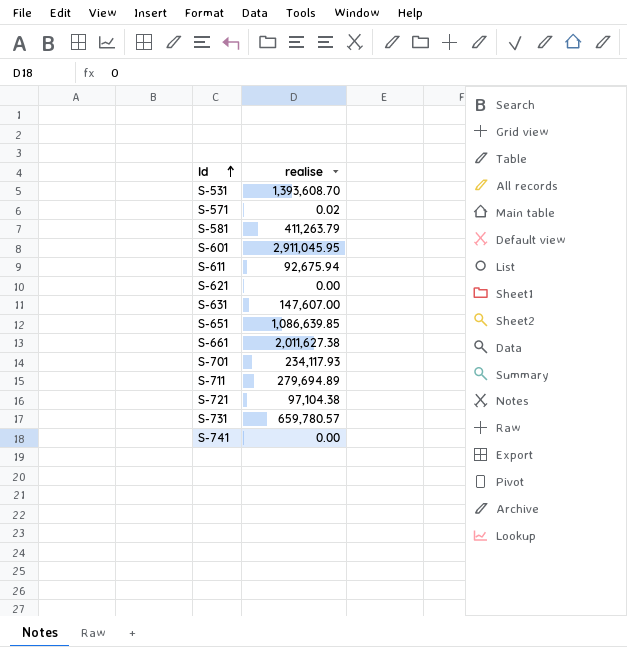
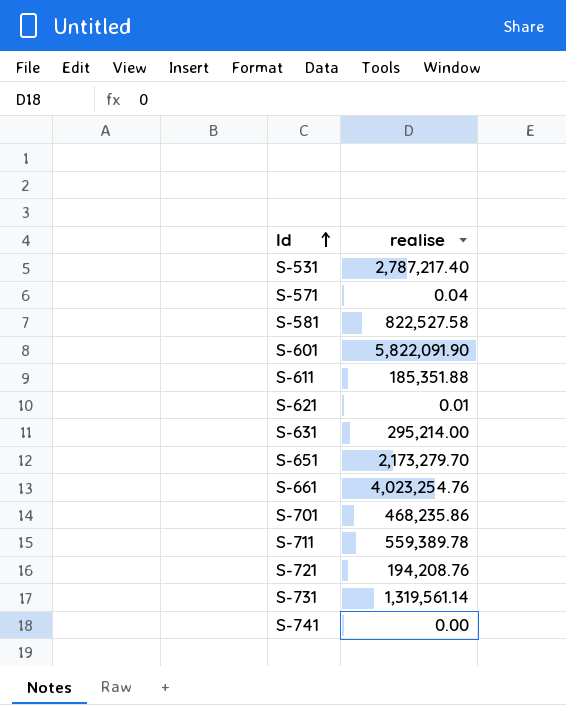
S-531 | realise: 1,393,608.70 -> 2,787,217.40
S-571 | realise: 0.02 -> 0.04
S-581 | realise: 411,263.79 -> 822,527.58
S-601 | realise: 2,911,045.95 -> 5,822,091.90
S-611 | realise: 92,675.94 -> 185,351.88
S-621 | realise: 0.00 -> 0.01
S-631 | realise: 147,607.00 -> 295,214.00
S-651 | realise: 1,086,639.85 -> 2,173,279.70
S-661 | realise: 2,011,627.38 -> 4,023,254.76
S-701 | realise: 234,117.93 -> 468,235.86
S-711 | realise: 279,694.89 -> 559,389.78
S-721 | realise: 97,104.38 -> 194,208.76
S-731 | realise: 659,780.57 -> 1,319,561.14

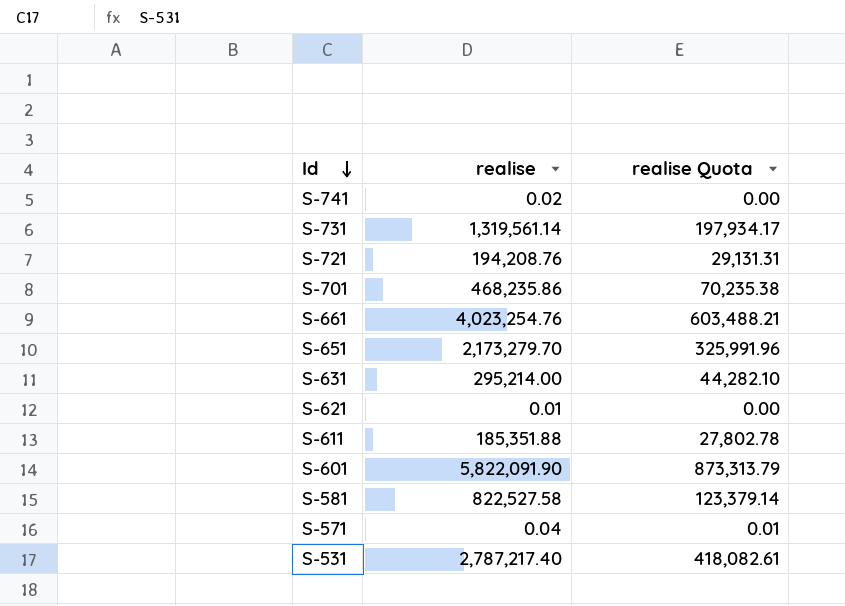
row order: Id ascending -> Id descending
column realise Quota | formula: none -> [realise] * 0.15
row S-711: 559,389.78 -> none
S-741 | realise: 0.00 -> 0.02

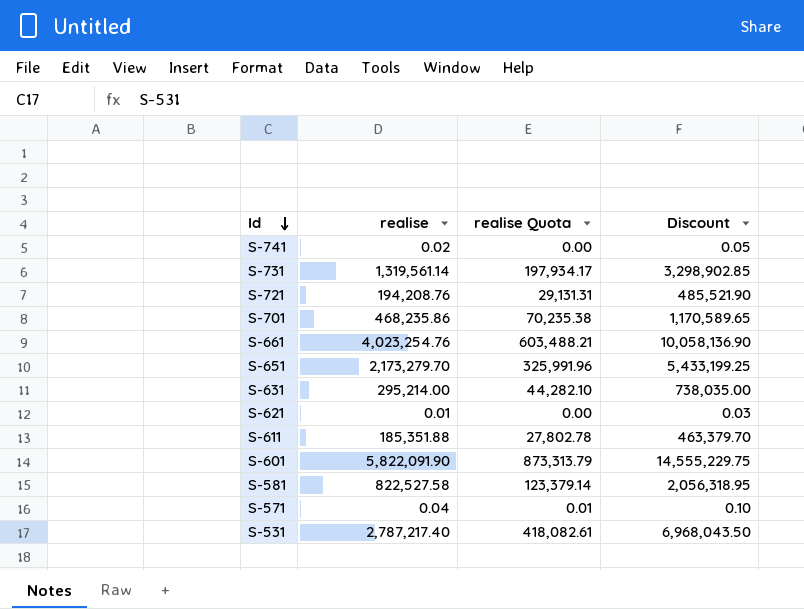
column Discount | formula: none -> [realise] * 2.5

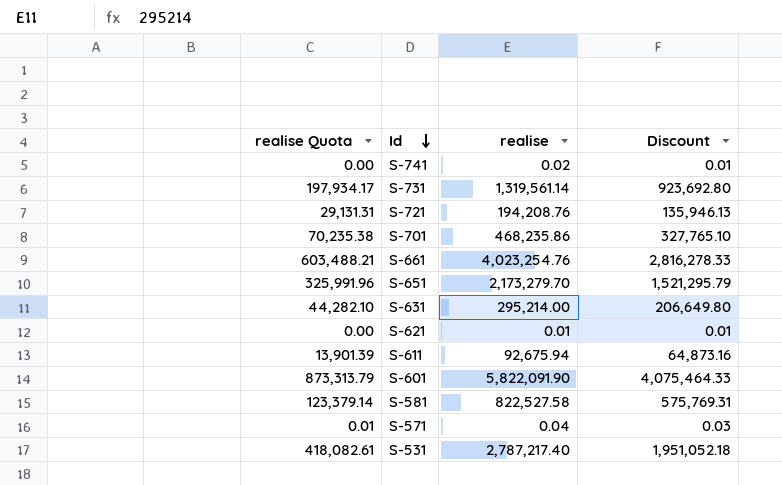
column realise Quota | position: 3 -> 1
column Discount | formula: [realise] * 2.5 -> [realise] * 0.7
S-611 | realise Quota: 27,802.78 -> 13,901.39
S-611 | realise: 185,351.88 -> 92,675.94

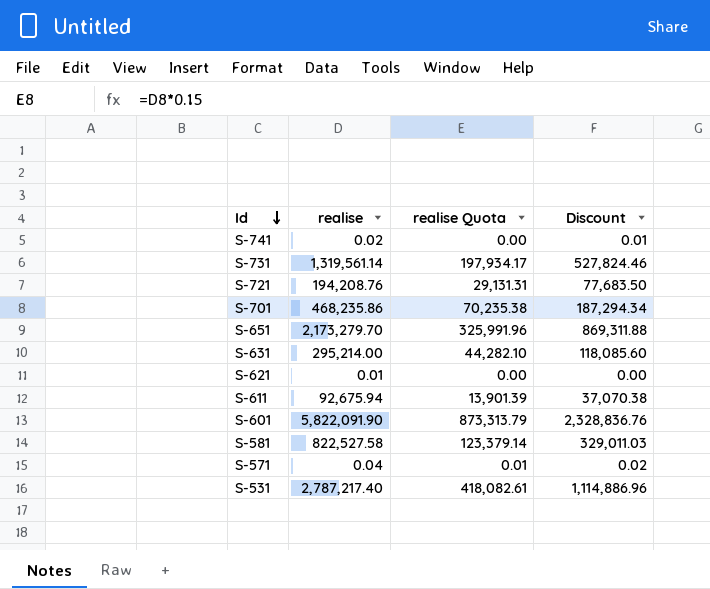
column realise Quota | position: 1 -> 3
column Discount | formula: [realise] * 0.7 -> [realise] * 0.4
row S-661: 603,488.21 | 4,023,254.76 | 2,816,278.33 -> none

